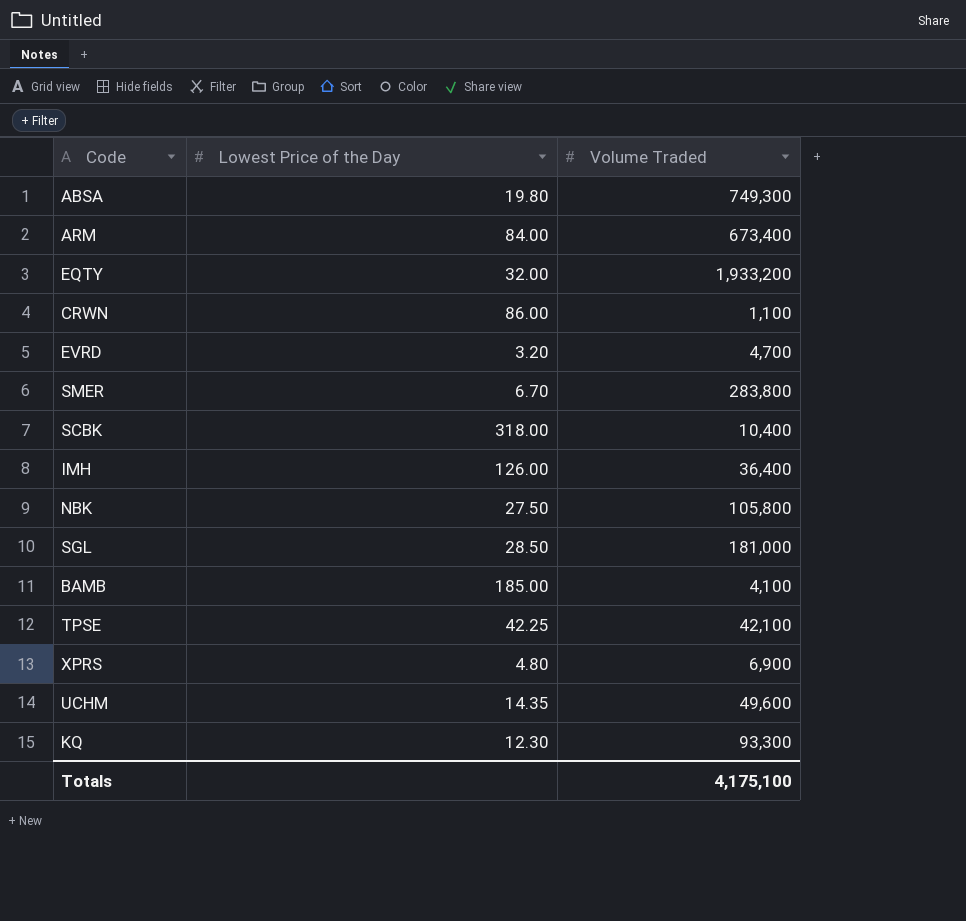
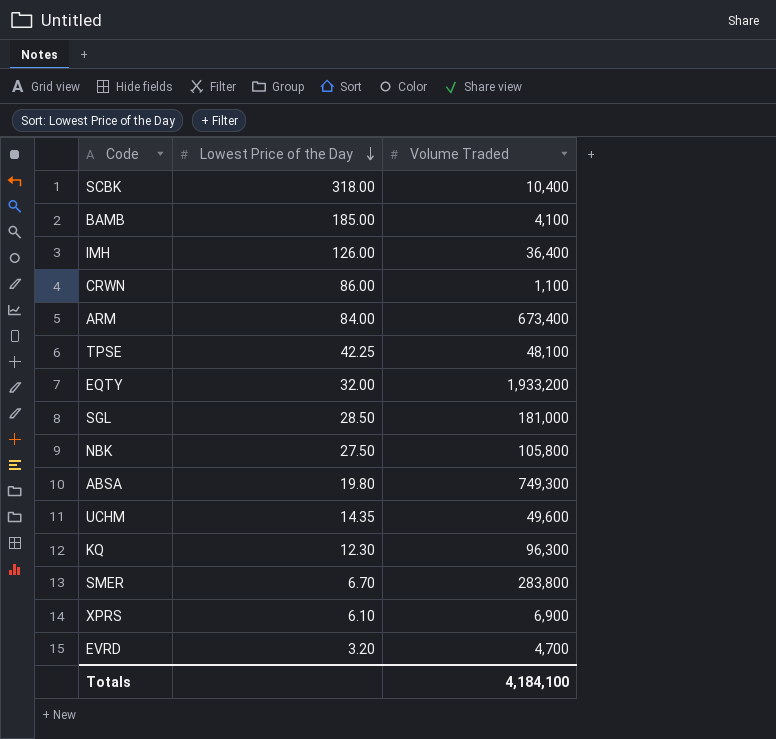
row order: none -> Lowest Price of the Day descending
TPSE | Volume Traded: 42,100 -> 48,100
KQ | Volume Traded: 93,300 -> 96,300
XPRS | Lowest Price of the Day: 4.80 -> 6.10
Totals | Volume Traded: 4,175,100 -> 4,184,100

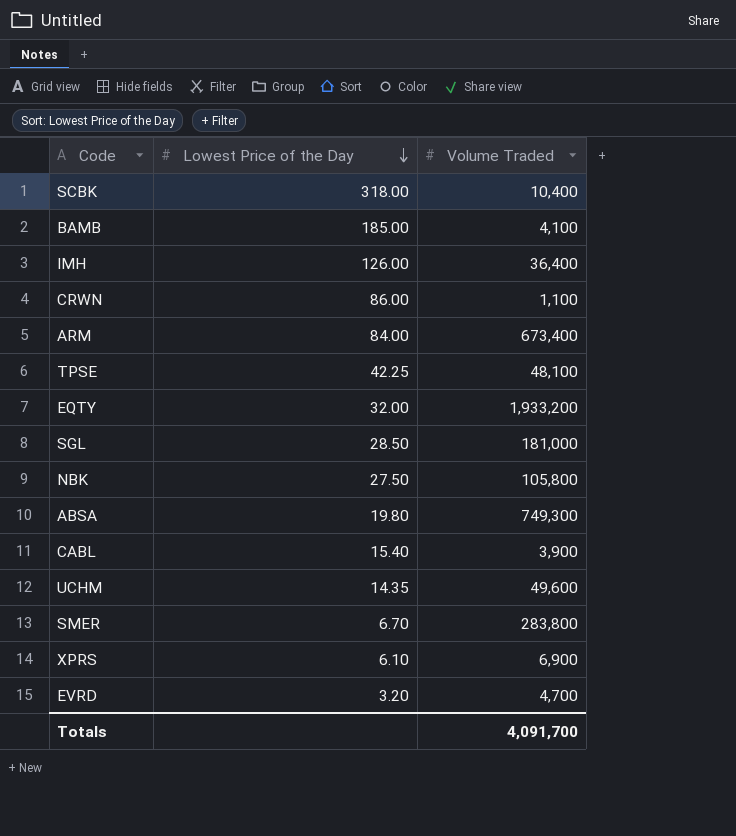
row KQ: 12.30 | 96,300 -> none
row CABL: none -> 15.40 | 3,900
Totals | Volume Traded: 4,184,100 -> 4,091,700

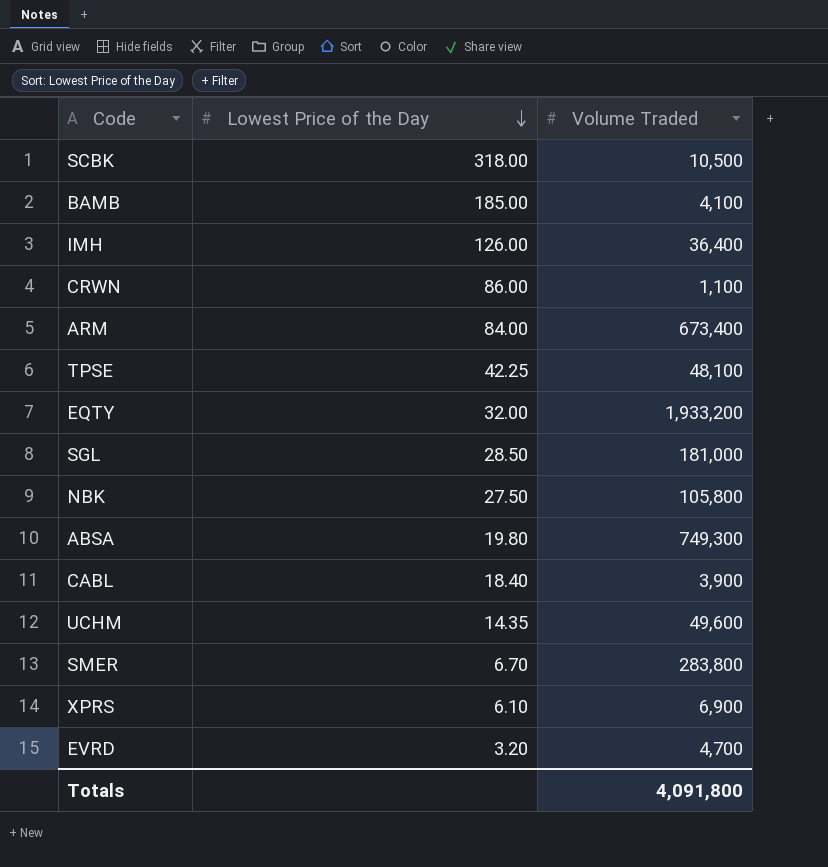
SCBK | Volume Traded: 10,400 -> 10,500
CABL | Lowest Price of the Day: 15.40 -> 18.40
Totals | Volume Traded: 4,091,700 -> 4,091,800

